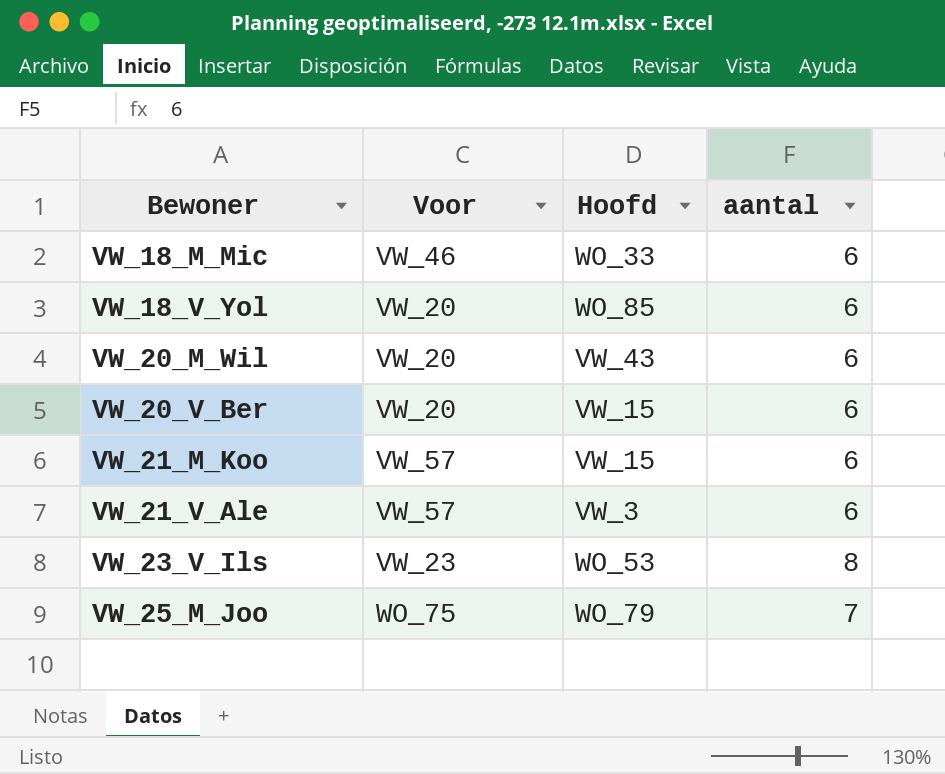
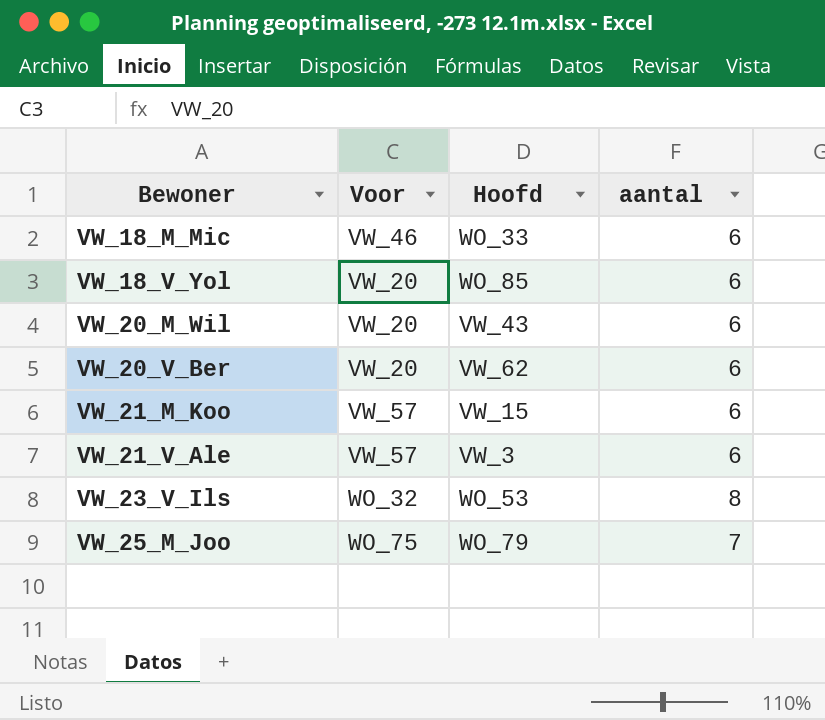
VW_20_V_Ber | Hoofd: VW_15 -> VW_62
VW_23_V_Ils | Voor: VW_23 -> WO_32

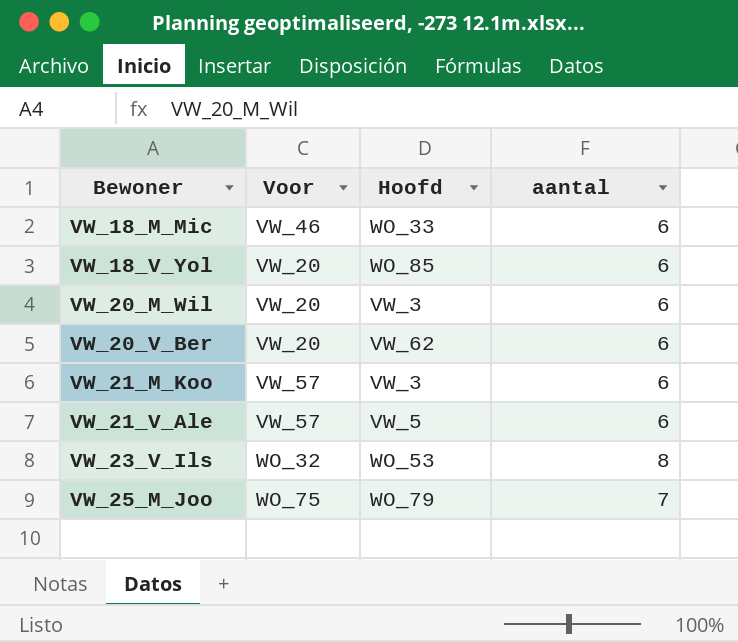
VW_20_M_Wil | Hoofd: VW_43 -> VW_3
VW_21_M_Koo | Hoofd: VW_15 -> VW_3
VW_21_V_Ale | Hoofd: VW_3 -> VW_5

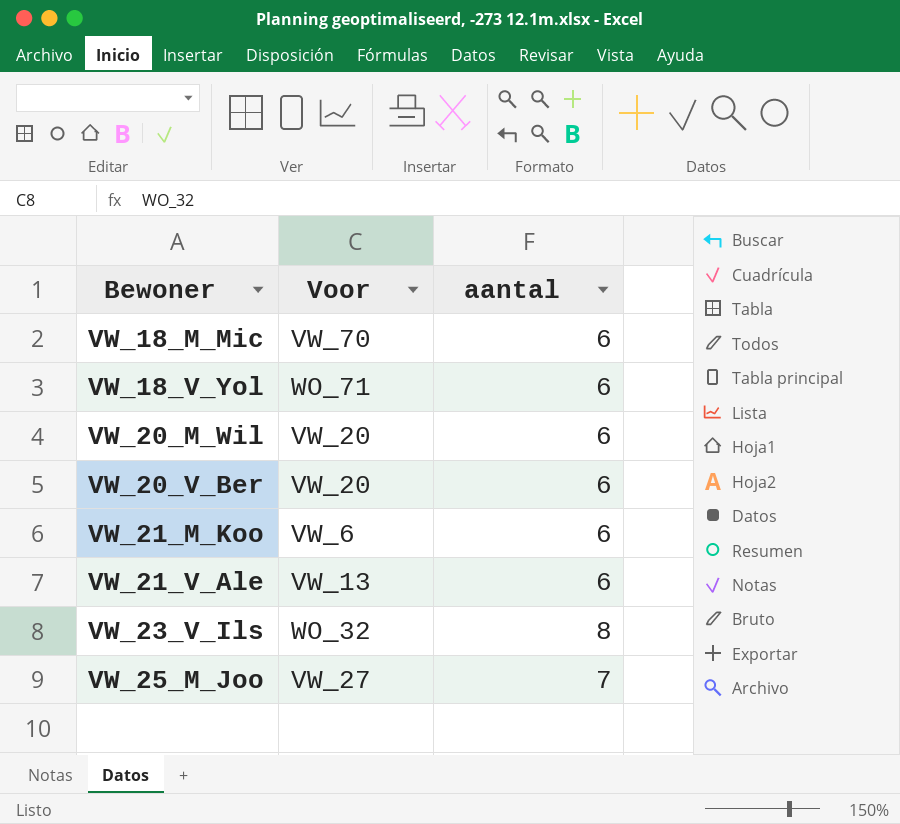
column Hoofd | position: 3 -> none
VW_18_M_Mic | Voor: VW_46 -> VW_70
VW_18_V_Yol | Voor: VW_20 -> WO_71
VW_21_M_Koo | Voor: VW_57 -> VW_6
VW_21_V_Ale | Voor: VW_57 -> VW_13
VW_25_M_Joo | Voor: WO_75 -> VW_27

